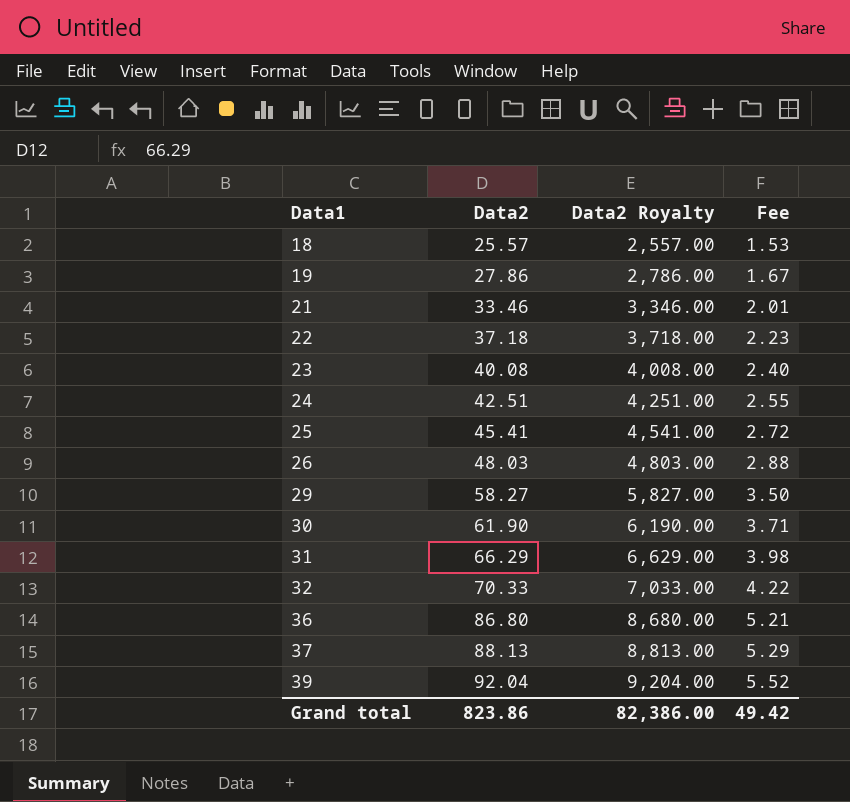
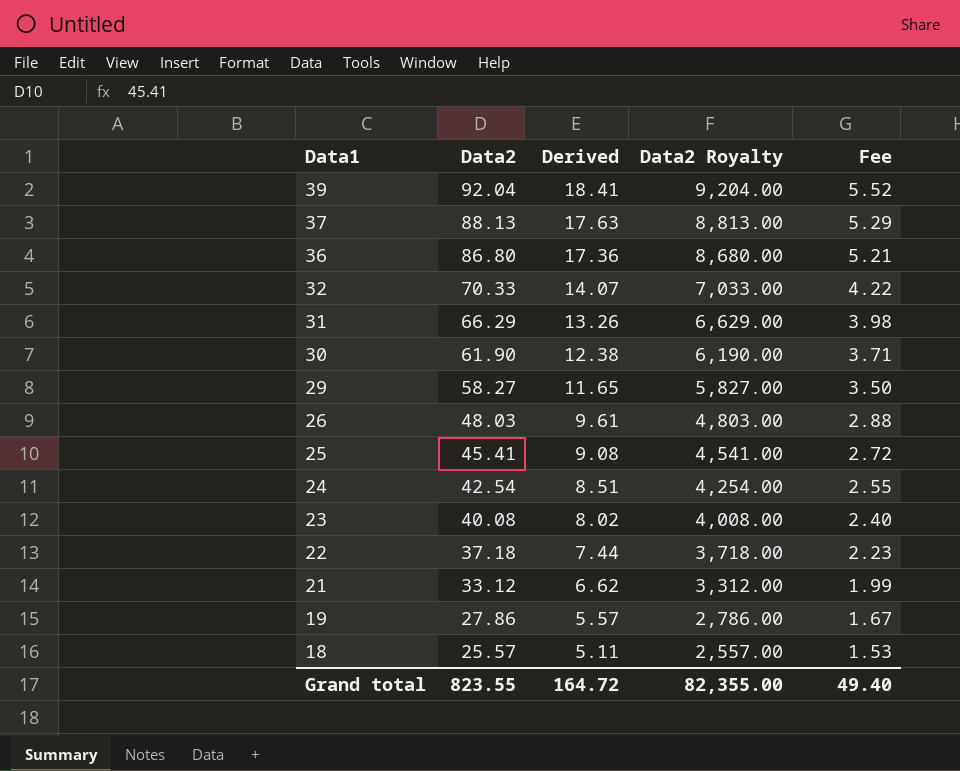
row order: Data1 ascending -> Data1 descending
column Derived | formula: none -> [Data2] * 0.2
24 | Data2: 42.51 -> 42.54
24 | Data2 Royalty: 4,251.00 -> 4,254.00
21 | Data2: 33.46 -> 33.12
21 | Data2 Royalty: 3,346.00 -> 3,312.00
21 | Fee: 2.01 -> 1.99
Grand total | Data2: 823.86 -> 823.55
Grand total | Data2 Royalty: 82,386.00 -> 82,355.00
Grand total | Fee: 49.42 -> 49.40

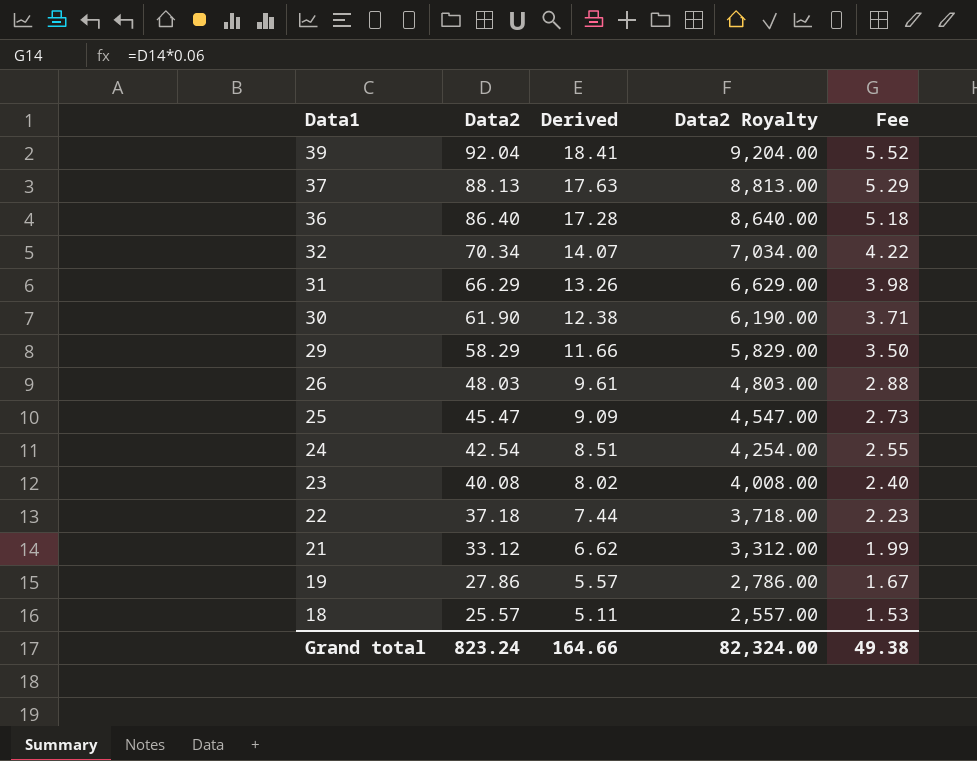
36 | Data2: 86.80 -> 86.40
36 | Derived: 17.36 -> 17.28
36 | Data2 Royalty: 8,680.00 -> 8,640.00
36 | Fee: 5.21 -> 5.18
32 | Data2: 70.33 -> 70.34
32 | Data2 Royalty: 7,033.00 -> 7,034.00
29 | Data2: 58.27 -> 58.29
29 | Derived: 11.65 -> 11.66
29 | Data2 Royalty: 5,827.00 -> 5,829.00
25 | Data2: 45.41 -> 45.47
25 | Derived: 9.08 -> 9.09
25 | Data2 Royalty: 4,541.00 -> 4,547.00
25 | Fee: 2.72 -> 2.73
Grand total | Data2: 823.55 -> 823.24
Grand total | Derived: 164.72 -> 164.66
Grand total | Data2 Royalty: 82,355.00 -> 82,324.00
Grand total | Fee: 49.40 -> 49.38

